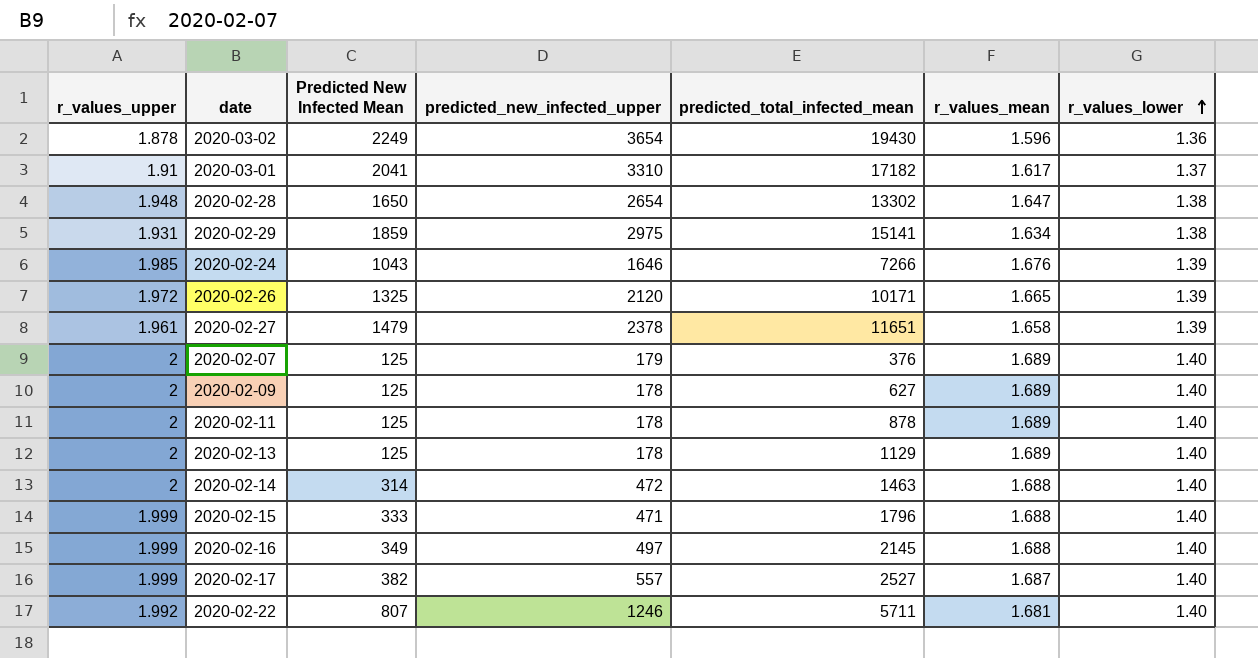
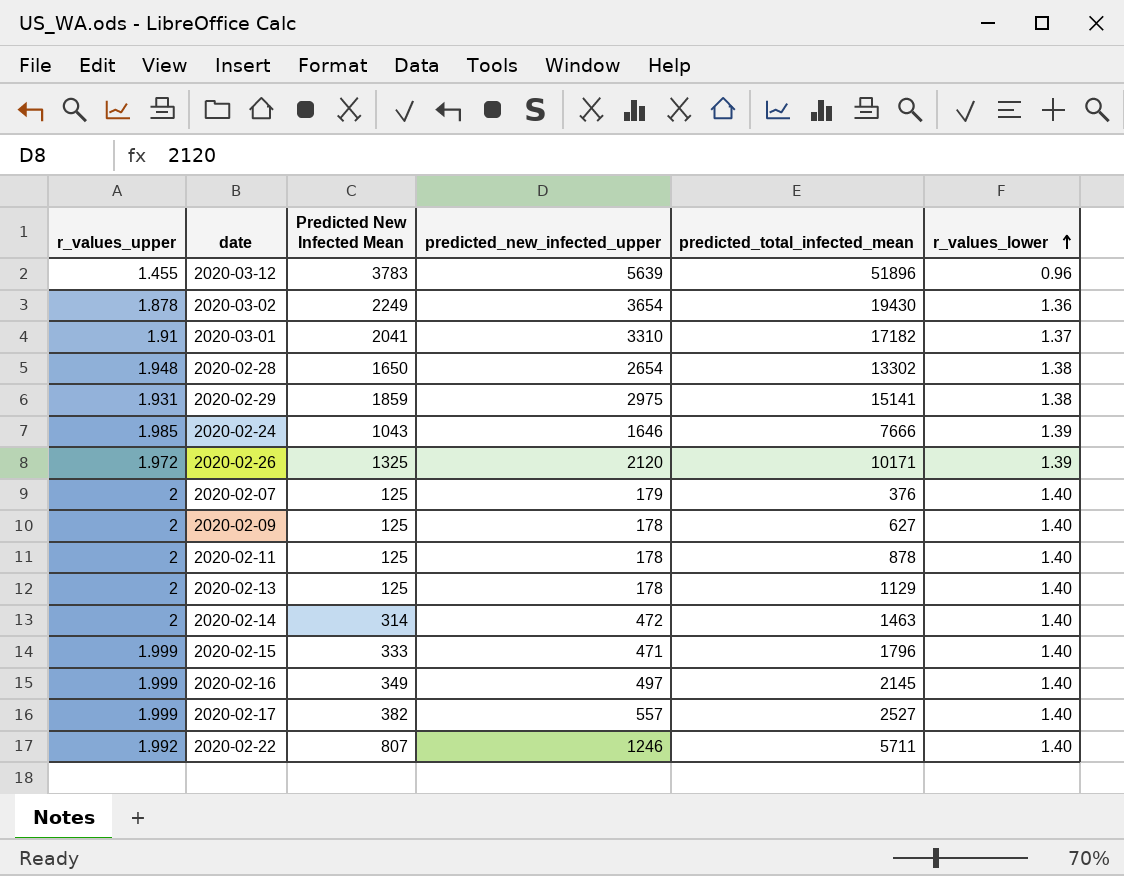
column r_values_mean | position: 6 -> none
row 2020-02-27: 1.961 | 1479 | 2378 | 11651 | 1.658 | 1.39 -> none
row 2020-03-12: none -> 1.455 | 3783 | 5639 | 51896 | 0.96
2020-02-24 | predicted_total_infected_mean: 7266 -> 7666

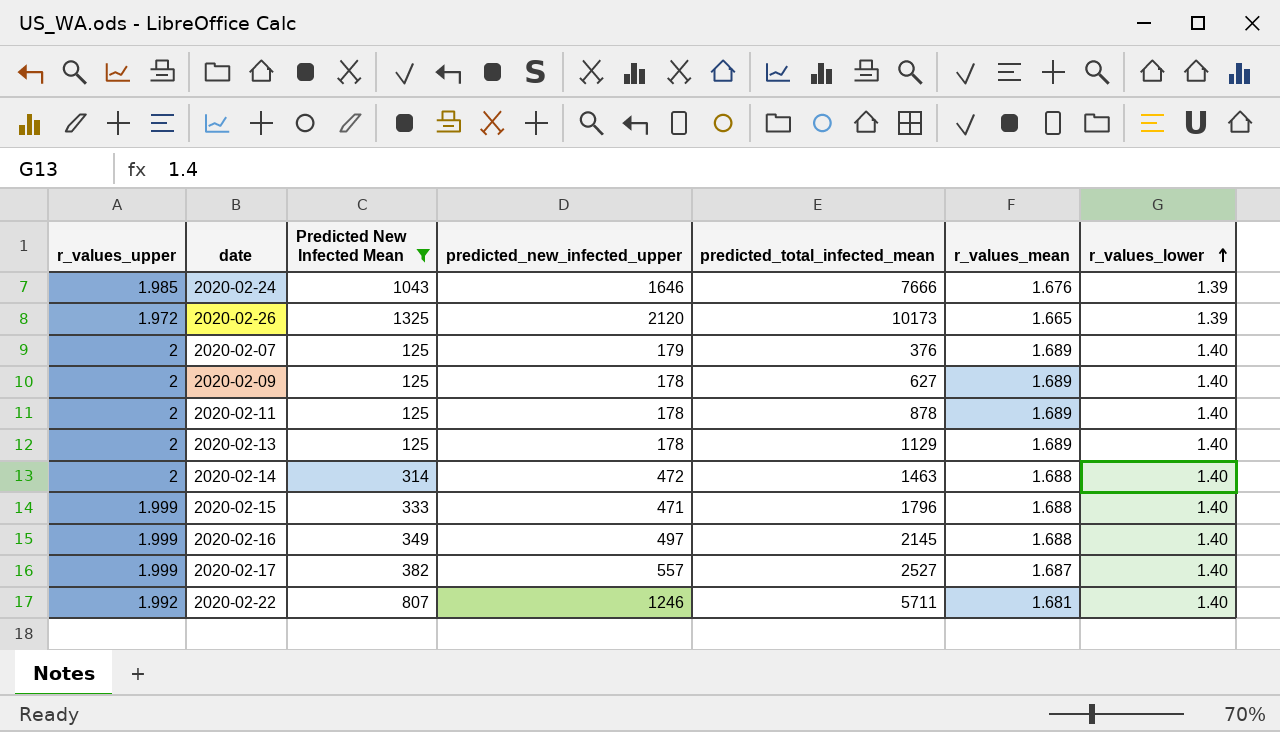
filter: none -> Predicted New Infected Mean <= 1325
column r_values_mean | position: none -> 6
2020-02-26 | predicted_total_infected_mean: 10171 -> 10173

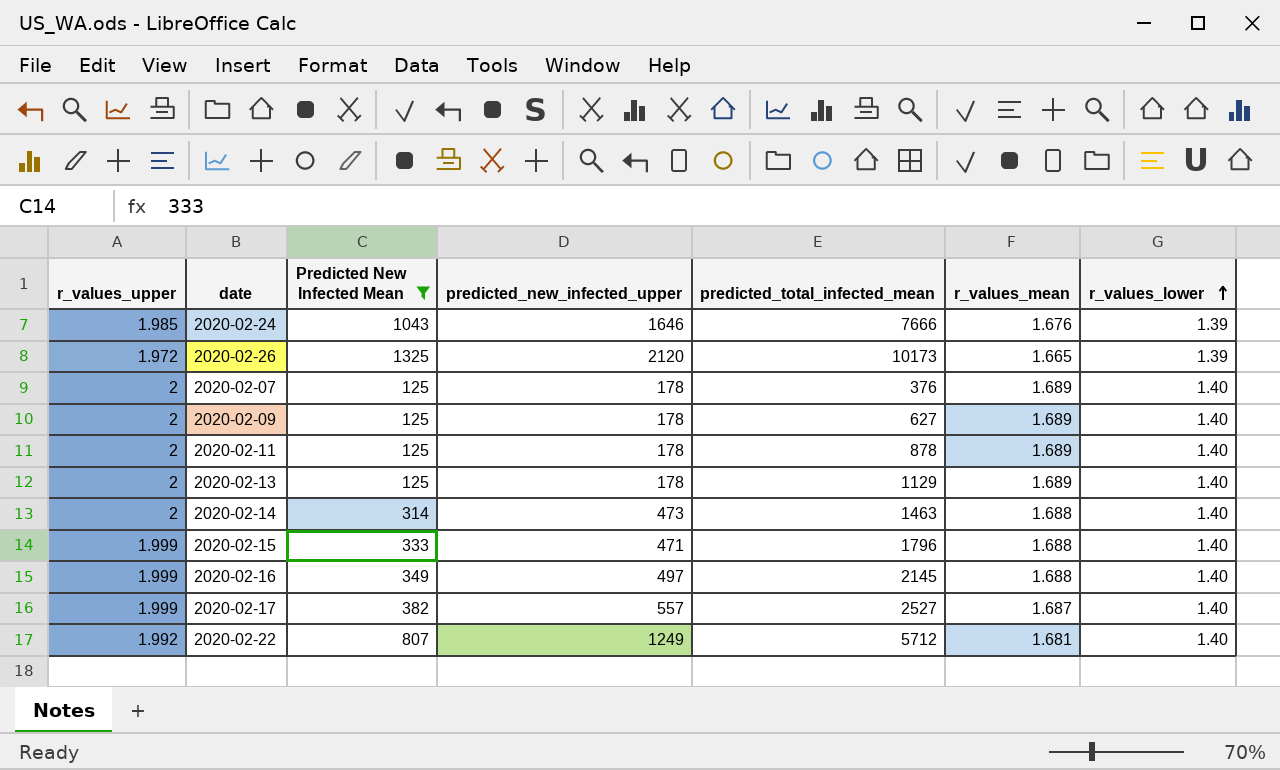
2020-02-07 | predicted_new_infected_upper: 179 -> 178
2020-02-14 | predicted_new_infected_upper: 472 -> 473
2020-02-22 | predicted_new_infected_upper: 1246 -> 1249
2020-02-22 | predicted_total_infected_mean: 5711 -> 5712

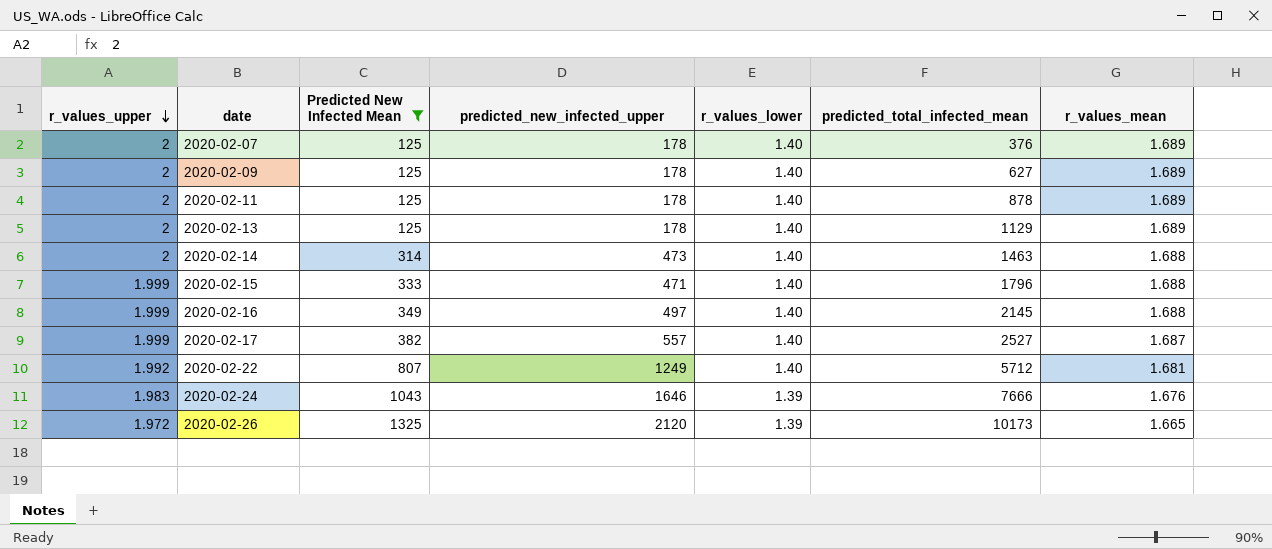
row order: r_values_lower ascending -> r_values_upper descending
column r_values_lower | position: 7 -> 5
2020-02-24 | r_values_upper: 1.985 -> 1.983

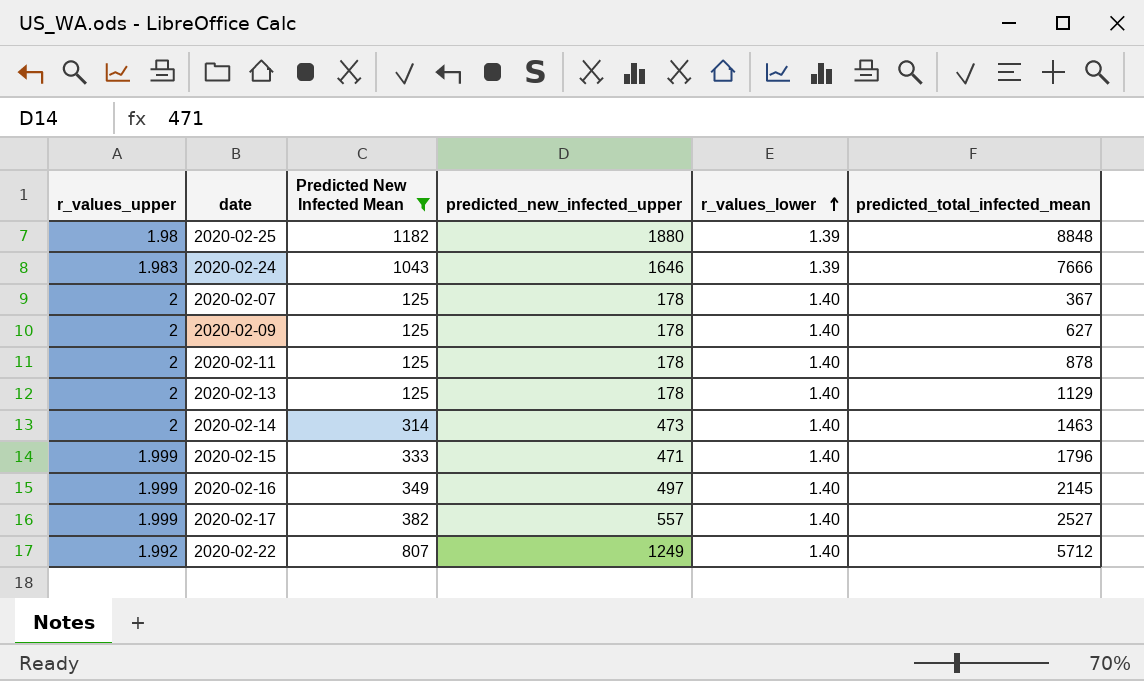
row order: r_values_upper descending -> r_values_lower ascending
column r_values_mean | position: 7 -> none
row 2020-02-26: 1.972 | 1325 | 2120 | 1.39 | 10173 | 1.665 -> none
row 2020-02-25: none -> 1.98 | 1182 | 1880 | 1.39 | 8848
2020-02-07 | predicted_total_infected_mean: 376 -> 367

